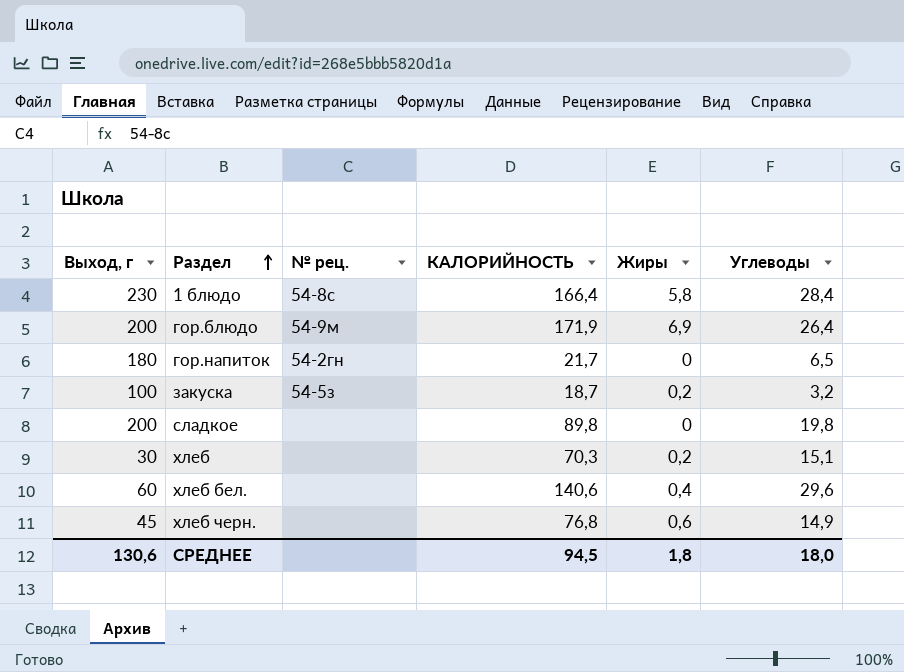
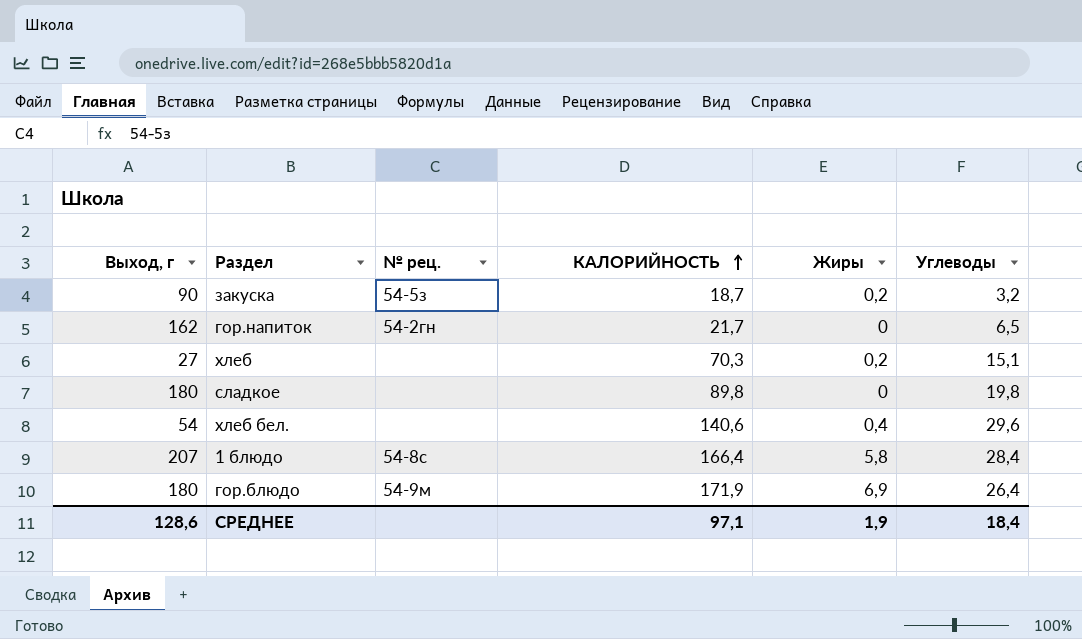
row order: Раздел ascending -> КАЛОРИЙНОСТЬ ascending
row хлеб черн.: 45 | none | 76,8 | 0,6 | 14,9 -> none
закуска | Выход, г: 100 -> 90
гор.напиток | Выход, г: 180 -> 162
хлеб | Выход, г: 30 -> 27
сладкое | Выход, г: 200 -> 180
хлеб бел. | Выход, г: 60 -> 54
1 блюдо | Выход, г: 230 -> 207
гор.блюдо | Выход, г: 200 -> 180
СРЕДНЕЕ | Выход, г: 130,6 -> 128,6
СРЕДНЕЕ | КАЛОРИЙНОСТЬ: 94,5 -> 97,1
СРЕДНЕЕ | Жиры: 1,8 -> 1,9
СРЕДНЕЕ | Углеводы: 18,0 -> 18,4

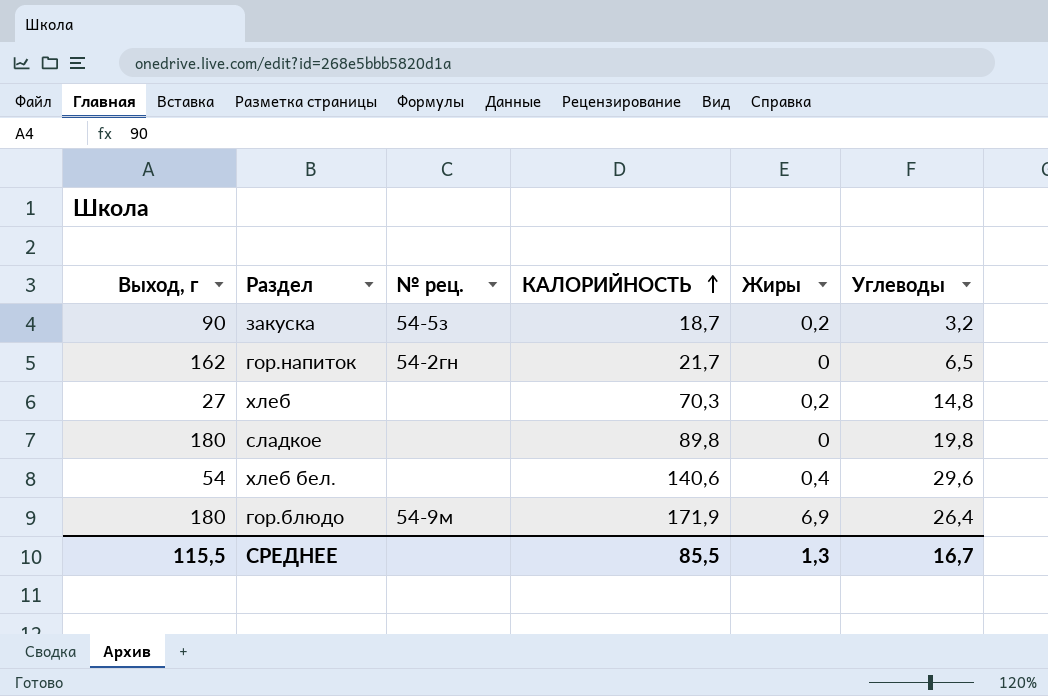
row 1 блюдо: 207 | 54-8с | 166,4 | 5,8 | 28,4 -> none
хлеб | Углеводы: 15,1 -> 14,8
СРЕДНЕЕ | Выход, г: 128,6 -> 115,5
СРЕДНЕЕ | КАЛОРИЙНОСТЬ: 97,1 -> 85,5
СРЕДНЕЕ | Жиры: 1,9 -> 1,3
СРЕДНЕЕ | Углеводы: 18,4 -> 16,7

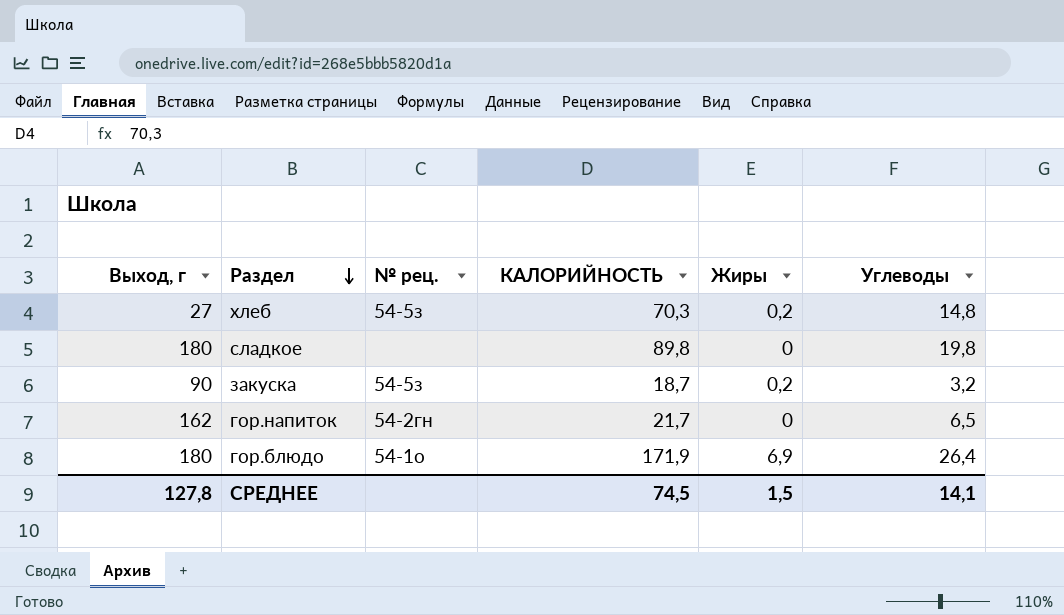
row order: КАЛОРИЙНОСТЬ ascending -> Раздел descending
row хлеб бел.: 54 | none | 140,6 | 0,4 | 29,6 -> none
хлеб | № рец.: none -> 54-5з
гор.блюдо | № рец.: 54-9м -> 54-1о
СРЕДНЕЕ | Выход, г: 115,5 -> 127,8
СРЕДНЕЕ | КАЛОРИЙНОСТЬ: 85,5 -> 74,5
СРЕДНЕЕ | Жиры: 1,3 -> 1,5
СРЕДНЕЕ | Углеводы: 16,7 -> 14,1

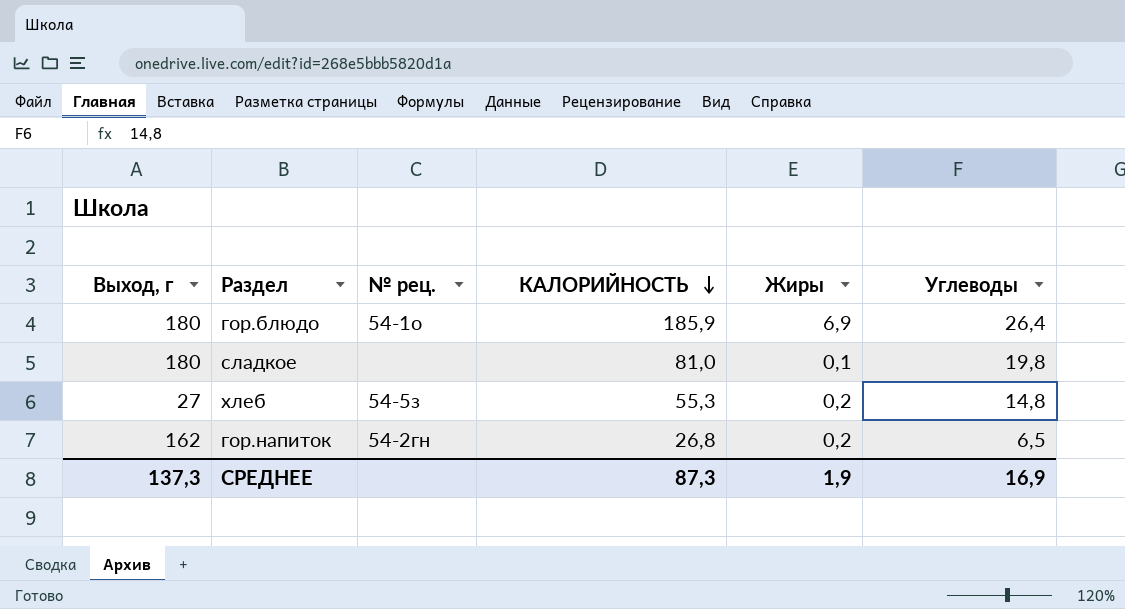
row order: Раздел descending -> КАЛОРИЙНОСТЬ descending
row закуска: 90 | 54-5з | 18,7 | 0,2 | 3,2 -> none
гор.блюдо | КАЛОРИЙНОСТЬ: 171,9 -> 185,9
сладкое | КАЛОРИЙНОСТЬ: 89,8 -> 81,0
сладкое | Жиры: 0 -> 0,1
хлеб | КАЛОРИЙНОСТЬ: 70,3 -> 55,3
гор.напиток | КАЛОРИЙНОСТЬ: 21,7 -> 26,8
гор.напиток | Жиры: 0 -> 0,2
СРЕДНЕЕ | Выход, г: 127,8 -> 137,3
СРЕДНЕЕ | КАЛОРИЙНОСТЬ: 74,5 -> 87,3
СРЕДНЕЕ | Жиры: 1,5 -> 1,9
СРЕДНЕЕ | Углеводы: 14,1 -> 16,9

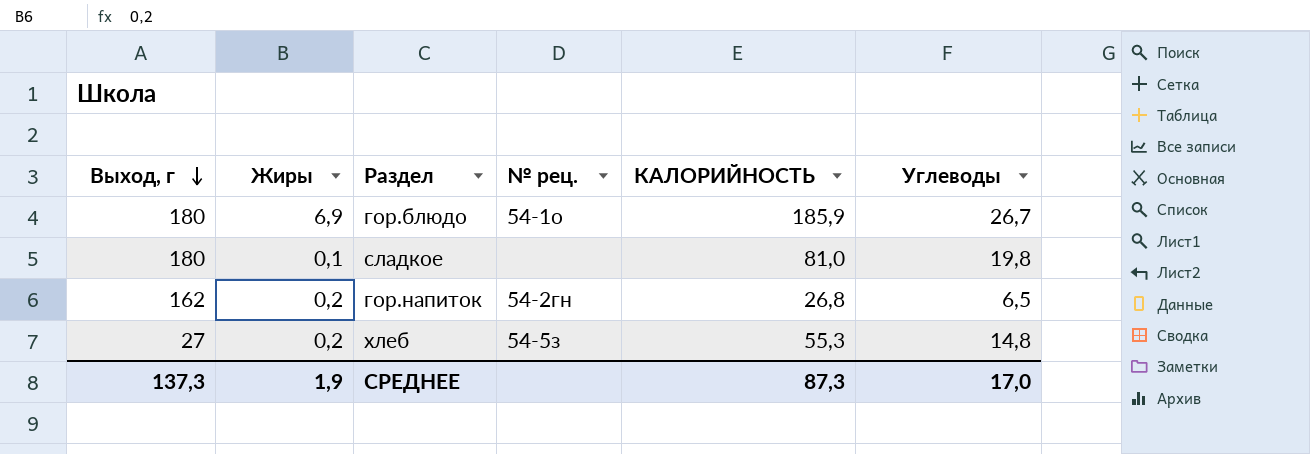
row order: КАЛОРИЙНОСТЬ descending -> Выход, г descending
column Жиры | position: 5 -> 2
гор.блюдо | Углеводы: 26,4 -> 26,7
СРЕДНЕЕ | Углеводы: 16,9 -> 17,0

